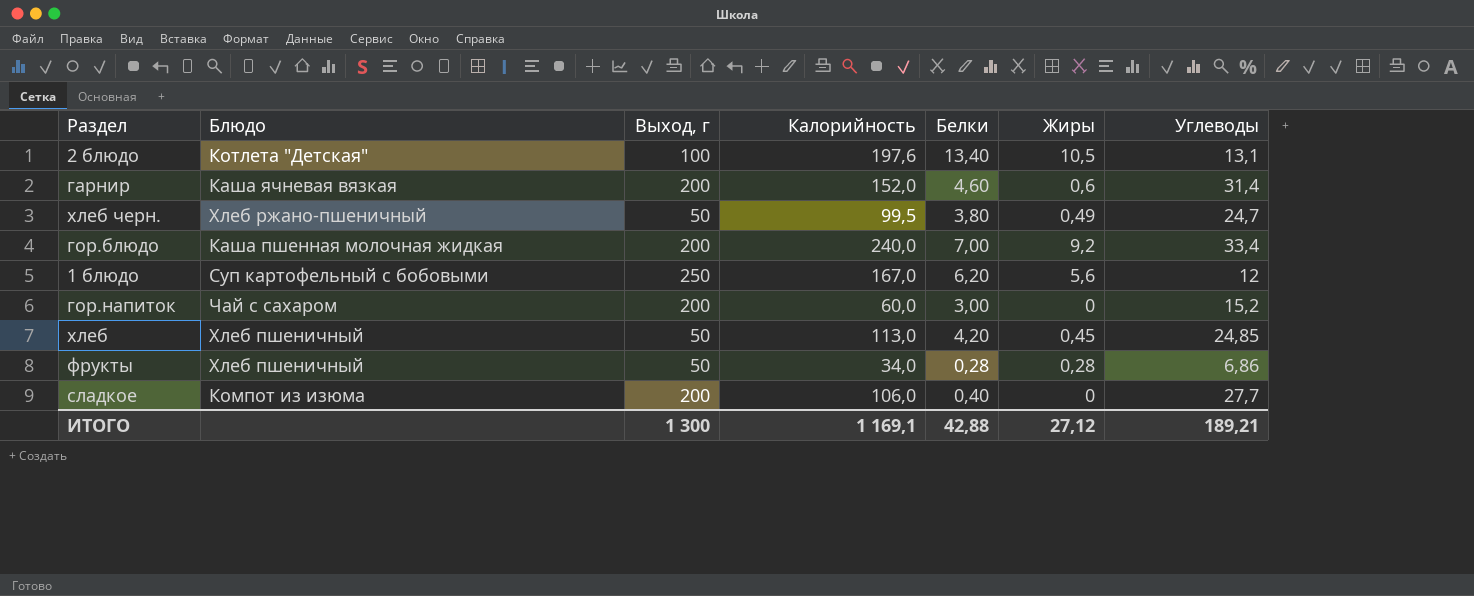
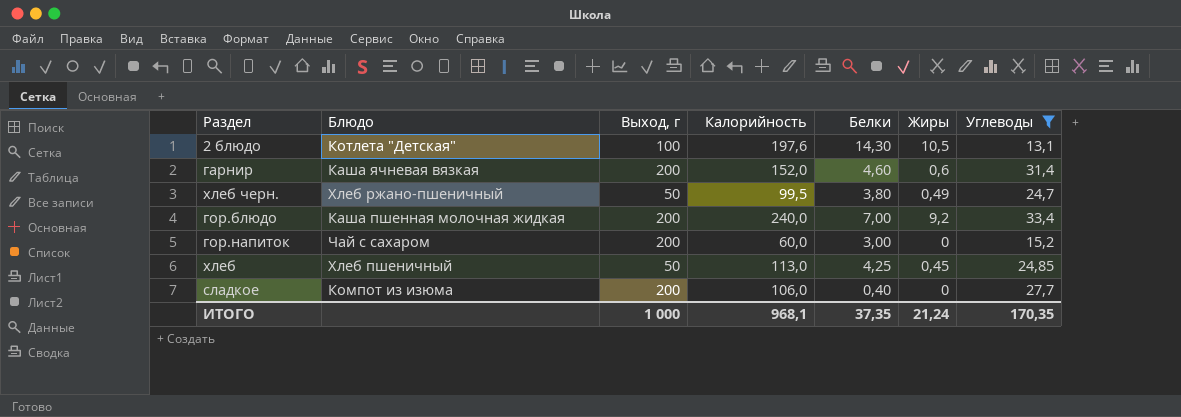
filter: none -> Углеводы >= 13,1
2 блюдо | Белки: 13,40 -> 14,30
хлеб | Белки: 4,20 -> 4,25
ИТОГО | Выход, г: 1 300 -> 1 000
ИТОГО | Калорийность: 1 169,1 -> 968,1
ИТОГО | Белки: 42,88 -> 37,35
ИТОГО | Жиры: 27,12 -> 21,24
ИТОГО | Углеводы: 189,21 -> 170,35

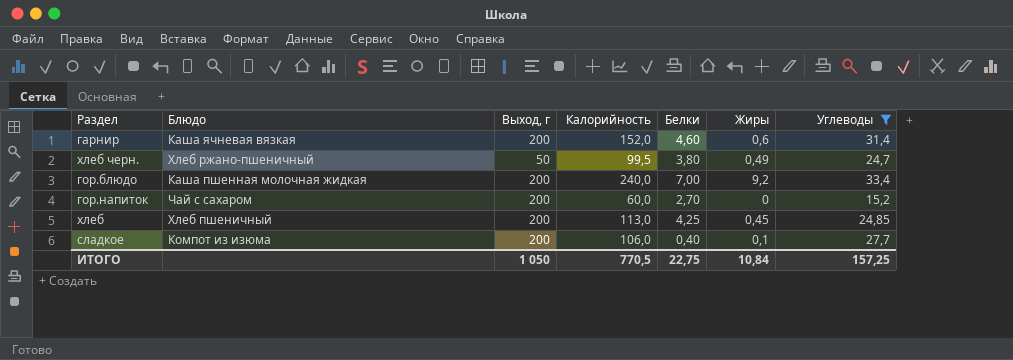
row 2 блюдо: Котлета "Детская" | 100 | 197,6 | 14,30 | 10,5 | 13,1 -> none
гор.напиток | Белки: 3,00 -> 2,70
хлеб | Выход, г: 50 -> 200
сладкое | Жиры: 0 -> 0,1
ИТОГО | Выход, г: 1 000 -> 1 050
ИТОГО | Калорийность: 968,1 -> 770,5
ИТОГО | Белки: 37,35 -> 22,75
ИТОГО | Жиры: 21,24 -> 10,84
ИТОГО | Углеводы: 170,35 -> 157,25

